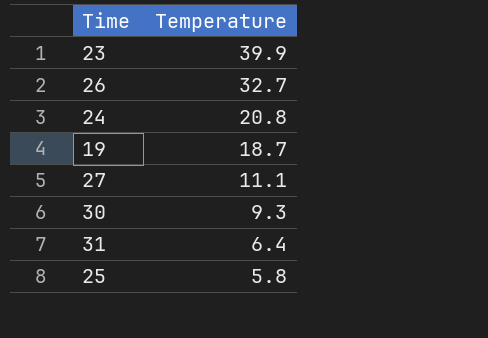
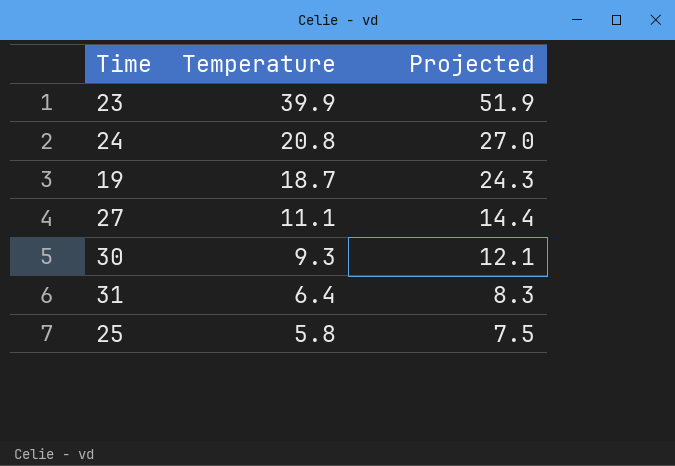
column Projected | formula: none -> [Temperature] * 1.3
row 26: 32.7 -> none

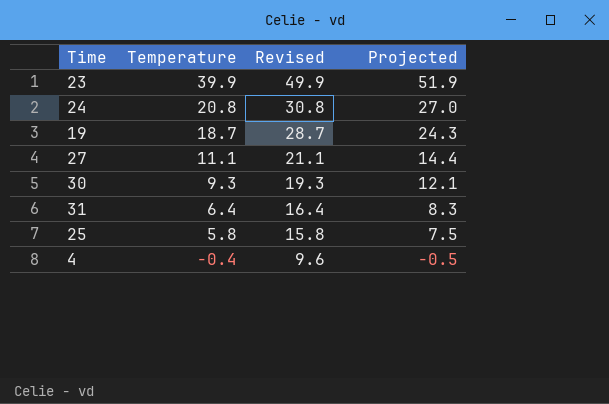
column Revised | formula: none -> [Temperature] + 10
row 4: none -> -0.4 | 9.6 | -0.5

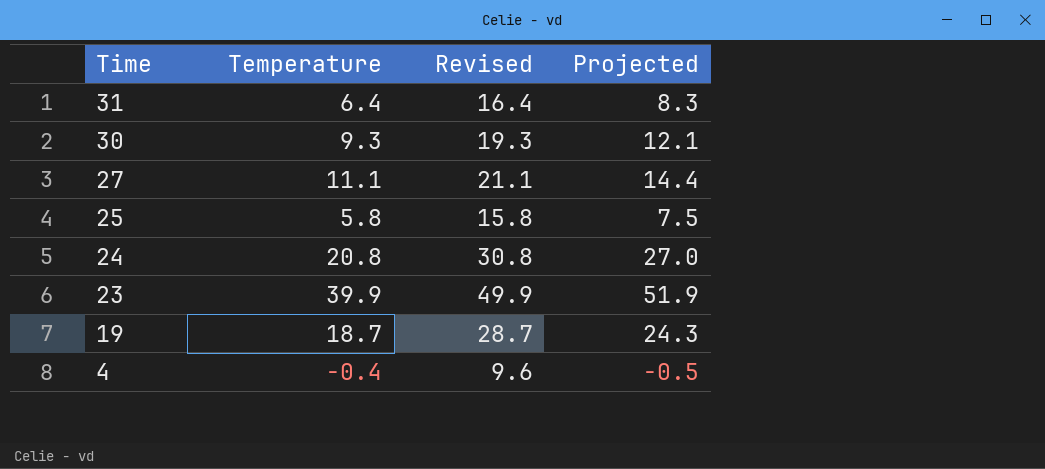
row order: Temperature descending -> Time descending

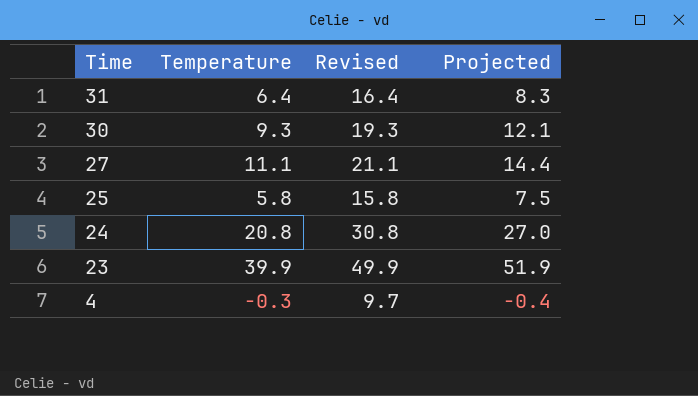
row 19: 18.7 | 28.7 | 24.3 -> none
4 | Temperature: -0.4 -> -0.3
4 | Revised: 9.6 -> 9.7
4 | Projected: -0.5 -> -0.4

